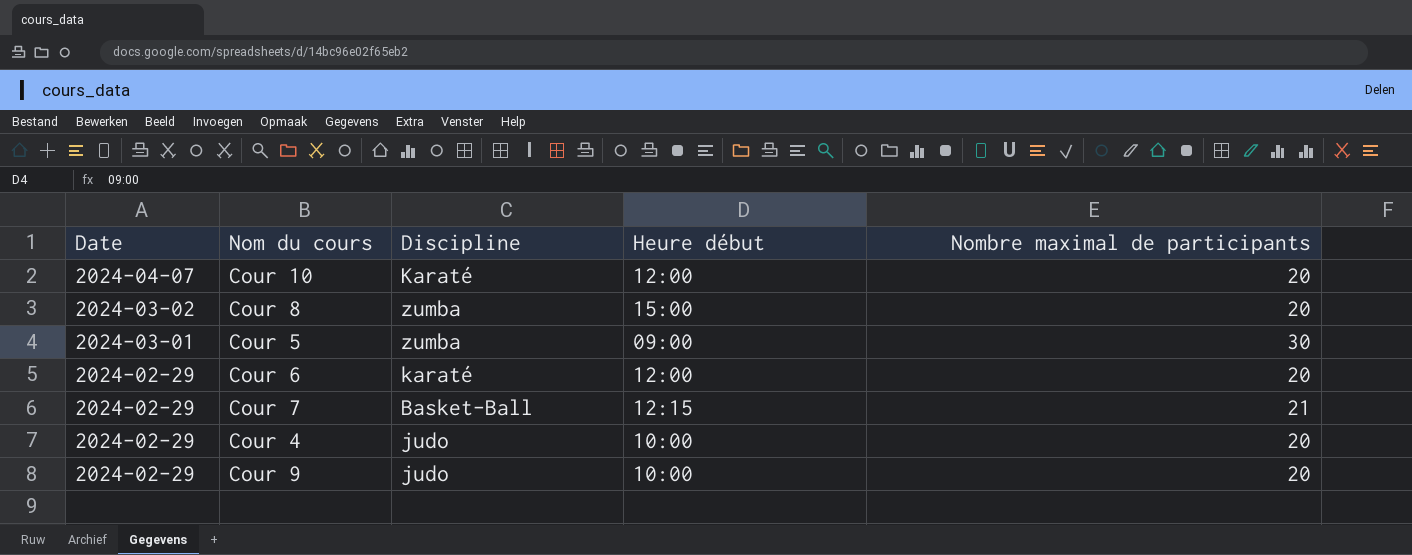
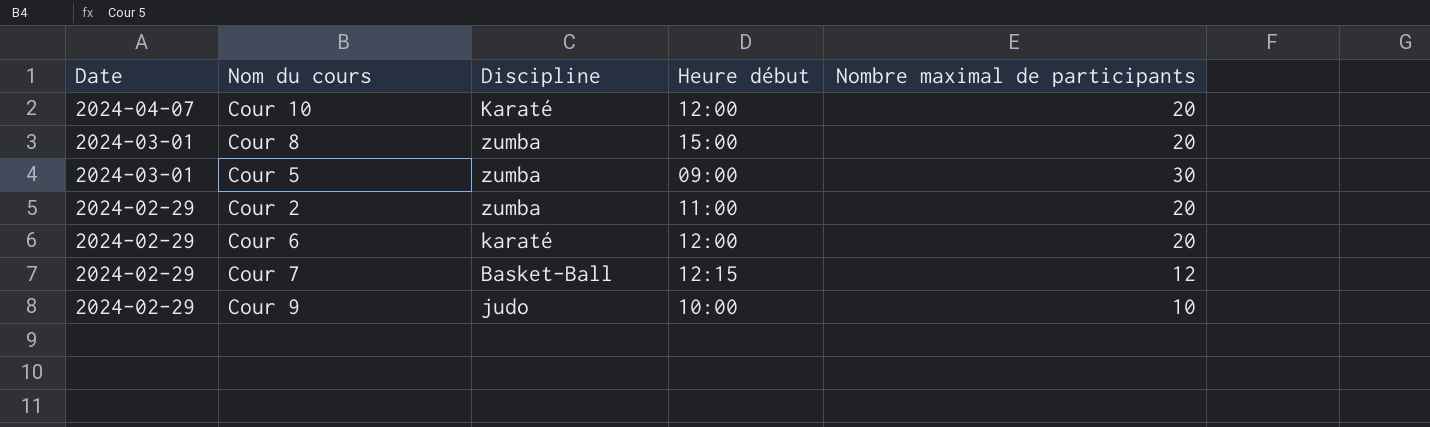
row Cour 4: 2024-02-29 | judo | 10:00 | 20 -> none
Cour 8 | Date: 2024-03-02 -> 2024-03-01
row Cour 2: none -> 2024-02-29 | zumba | 11:00 | 20
Cour 7 | Nombre maximal de participants: 21 -> 12
Cour 9 | Nombre maximal de participants: 20 -> 10

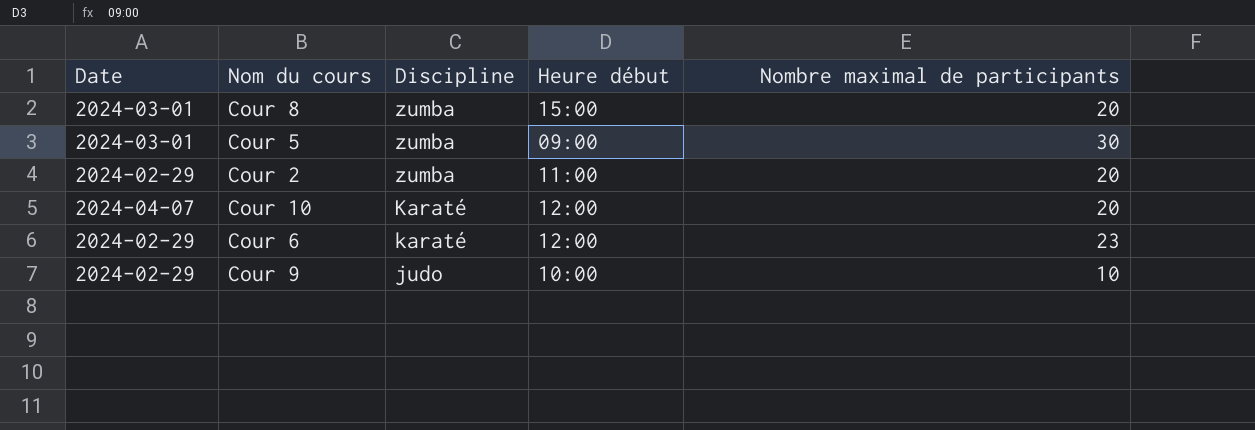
row order: Date descending -> Discipline descending
row Cour 7: 2024-02-29 | Basket-Ball | 12:15 | 12 -> none
Cour 6 | Nombre maximal de participants: 20 -> 23

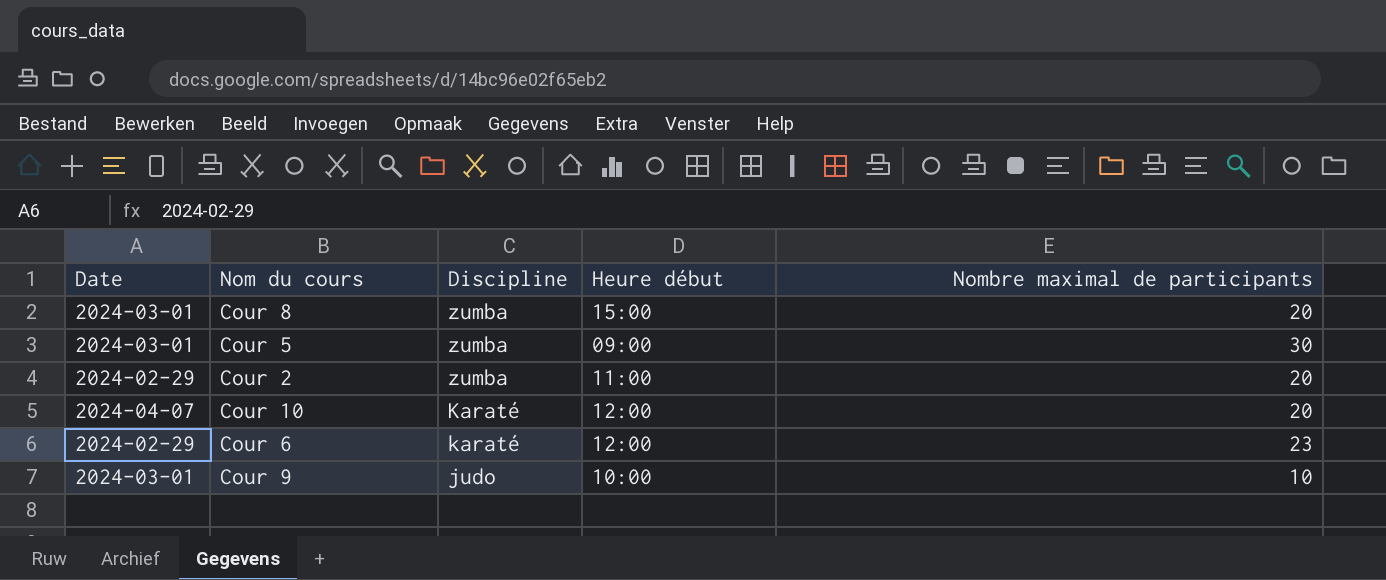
Cour 9 | Date: 2024-02-29 -> 2024-03-01

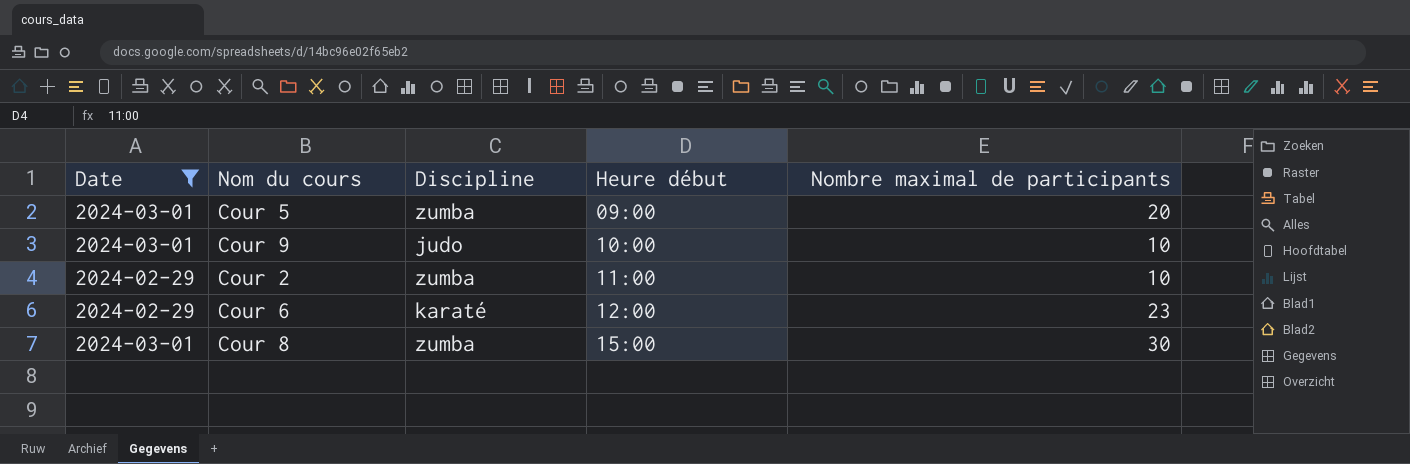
filter: none -> Date != 2024-04-07
row order: Discipline descending -> Heure début ascending
Cour 5 | Nombre maximal de participants: 30 -> 20
Cour 2 | Nombre maximal de participants: 20 -> 10
Cour 8 | Nombre maximal de participants: 20 -> 30

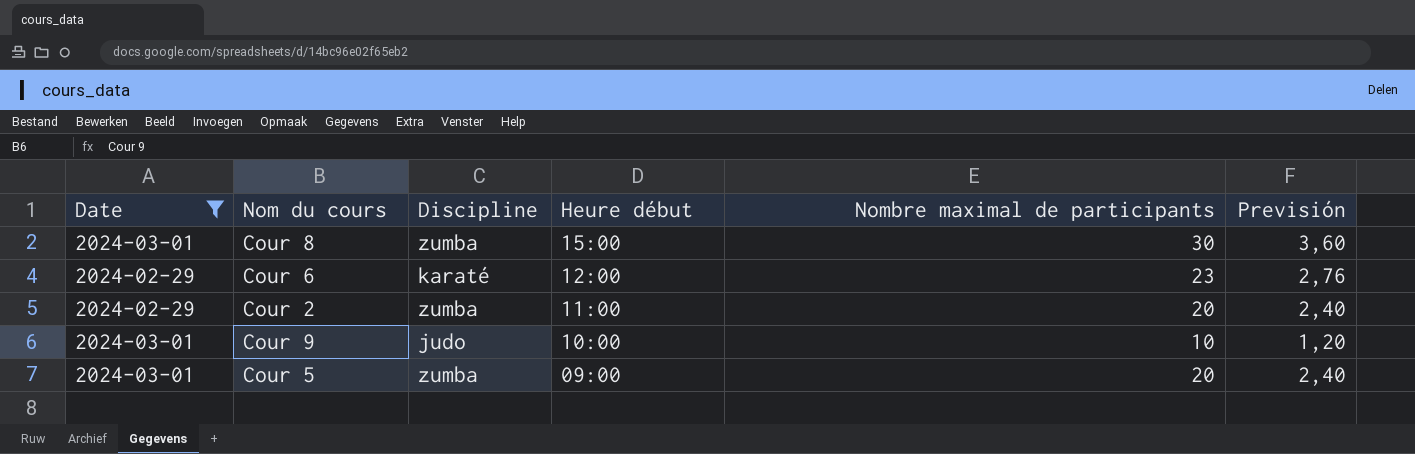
row order: Heure début ascending -> Heure début descending
column Previsión | formula: none -> [Nombre maximal de participants] * 0,12
Cour 2 | Nombre maximal de participants: 10 -> 20

